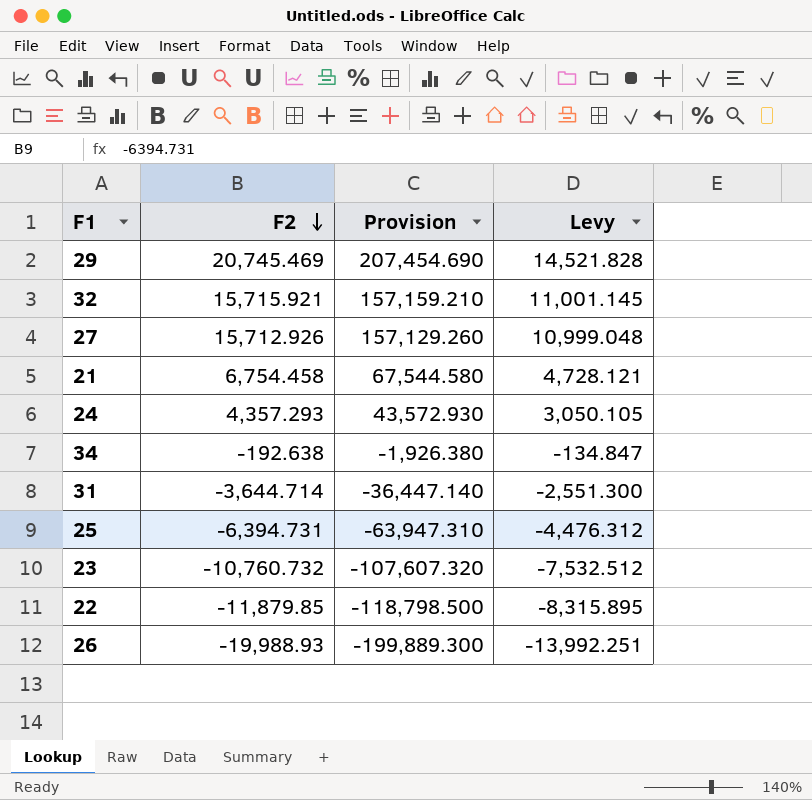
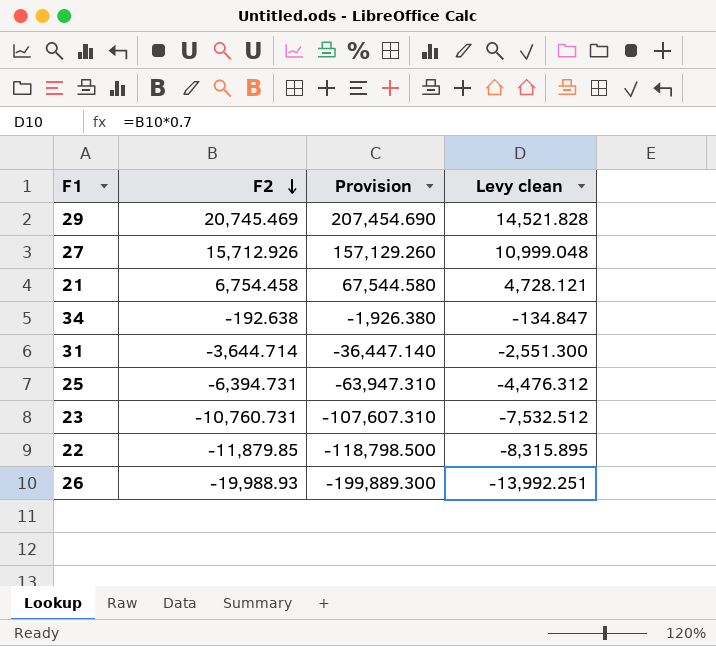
column name: Levy -> Levy clean
row 32: 15,715.921 | 157,159.210 | 11,001.145 -> none
row 24: 4,357.293 | 43,572.930 | 3,050.105 -> none
23 | F2: -10,760.732 -> -10,760.731
23 | Provision: -107,607.320 -> -107,607.310

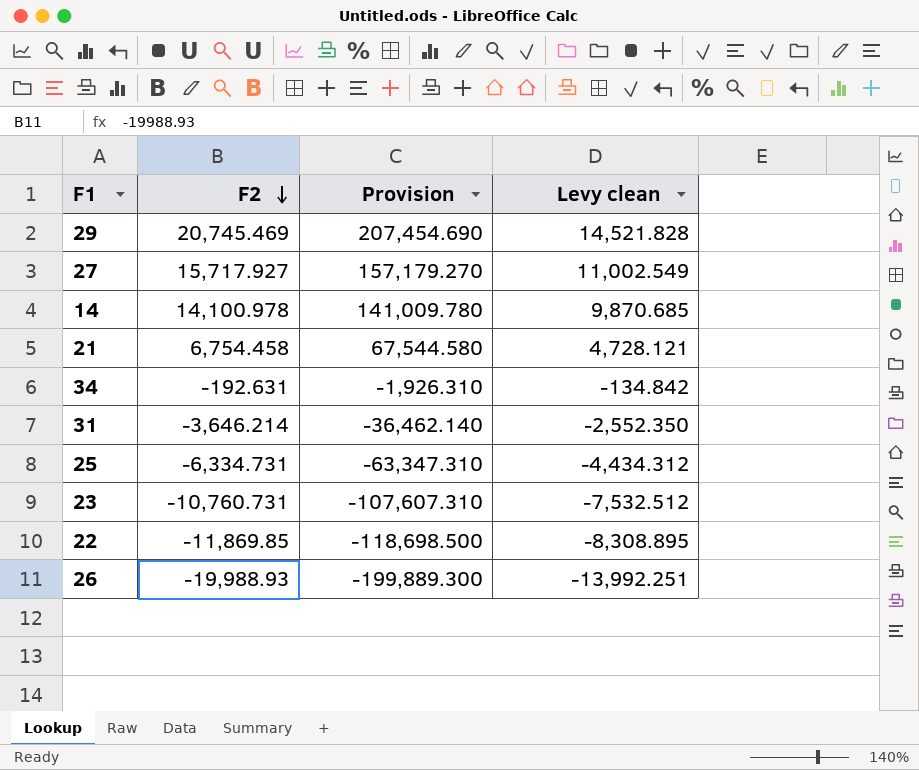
27 | F2: 15,712.926 -> 15,717.927
27 | Provision: 157,129.260 -> 157,179.270
27 | Levy clean: 10,999.048 -> 11,002.549
row 14: none -> 14,100.978 | 141,009.780 | 9,870.685
34 | F2: -192.638 -> -192.631
34 | Provision: -1,926.380 -> -1,926.310
34 | Levy clean: -134.847 -> -134.842
31 | F2: -3,644.714 -> -3,646.214
31 | Provision: -36,447.140 -> -36,462.140
31 | Levy clean: -2,551.300 -> -2,552.350
25 | F2: -6,394.731 -> -6,334.731
25 | Provision: -63,947.310 -> -63,347.310
25 | Levy clean: -4,476.312 -> -4,434.312
22 | F2: -11,879.85 -> -11,869.85
22 | Provision: -118,798.500 -> -118,698.500
22 | Levy clean: -8,315.895 -> -8,308.895

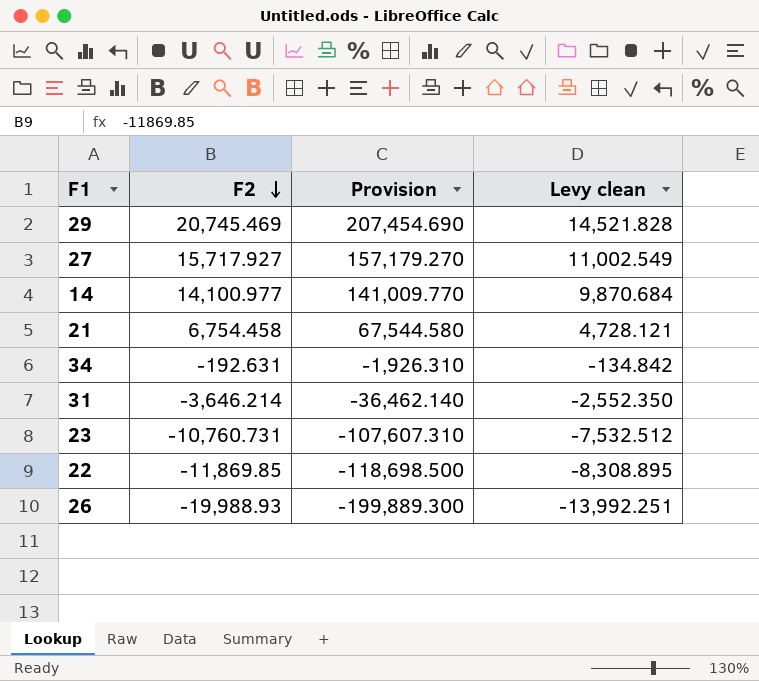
row 25: -6,334.731 | -63,347.310 | -4,434.312 -> none
14 | F2: 14,100.978 -> 14,100.977
14 | Provision: 141,009.780 -> 141,009.770
14 | Levy clean: 9,870.685 -> 9,870.684

